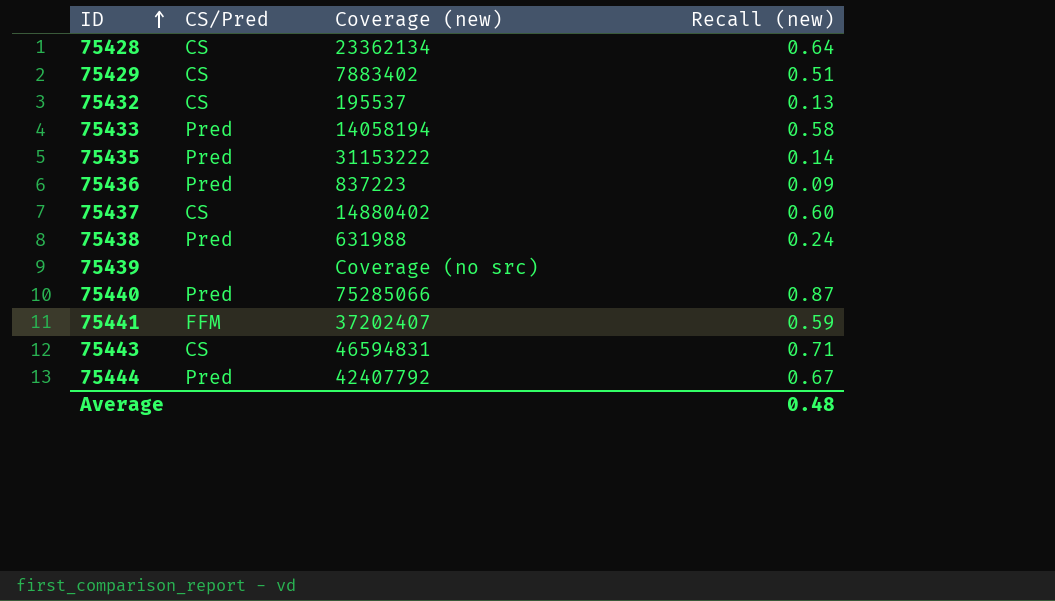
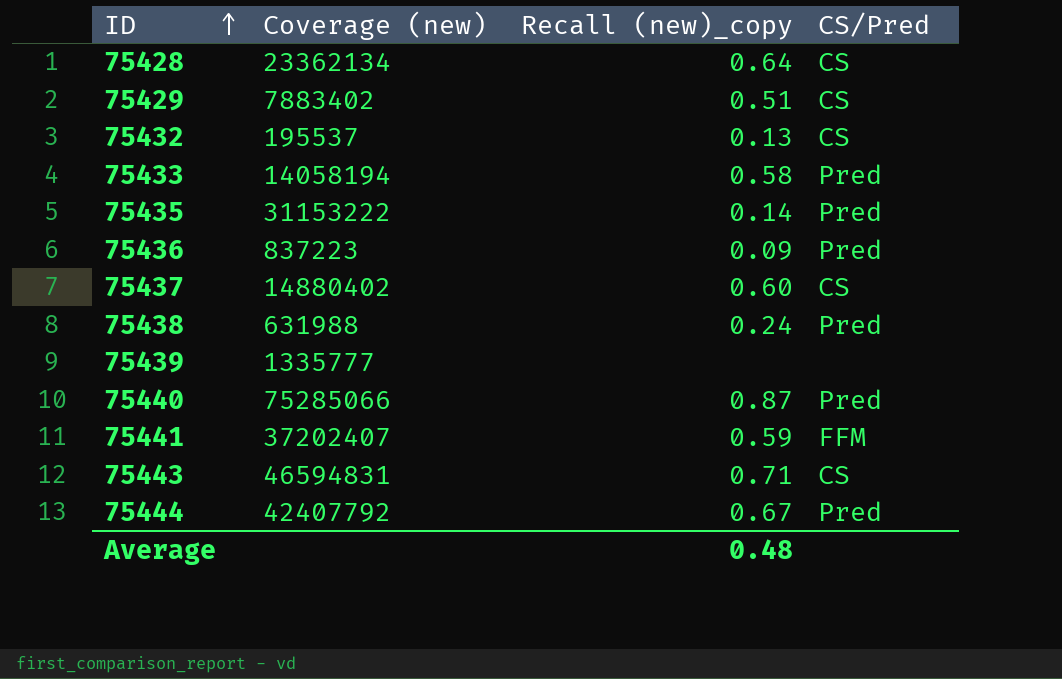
column name: Recall (new) -> Recall (new)_copy
column CS/Pred | position: 2 -> 4
75439 | Coverage (new): Coverage (no src) -> 1335777

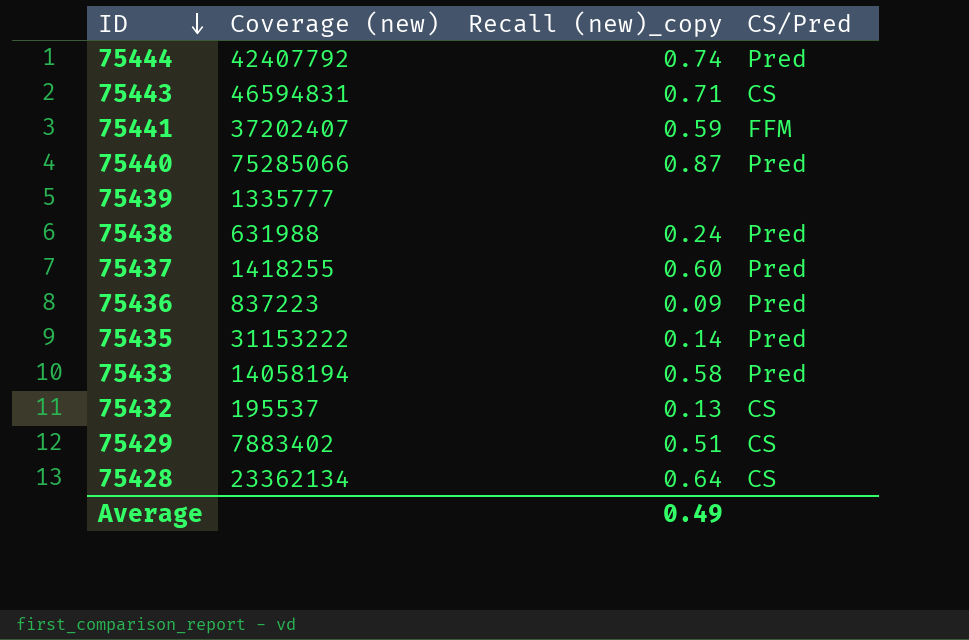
row order: ID ascending -> ID descending
75444 | Recall (new)_copy: 0.67 -> 0.74
75437 | Coverage (new): 14880402 -> 1418255
75437 | CS/Pred: CS -> Pred
Average | Recall (new)_copy: 0.48 -> 0.49

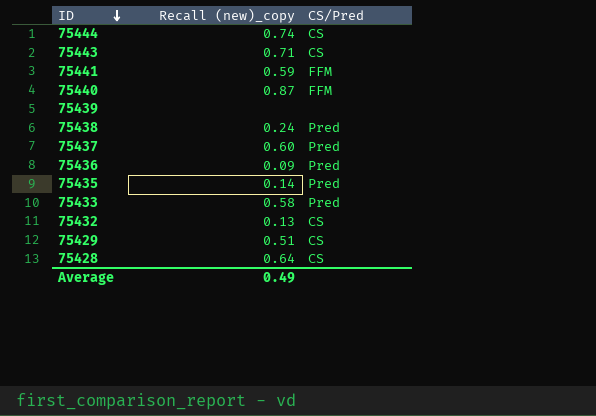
column Coverage (new) | position: 2 -> none
75444 | CS/Pred: Pred -> CS
75440 | CS/Pred: Pred -> FFM

